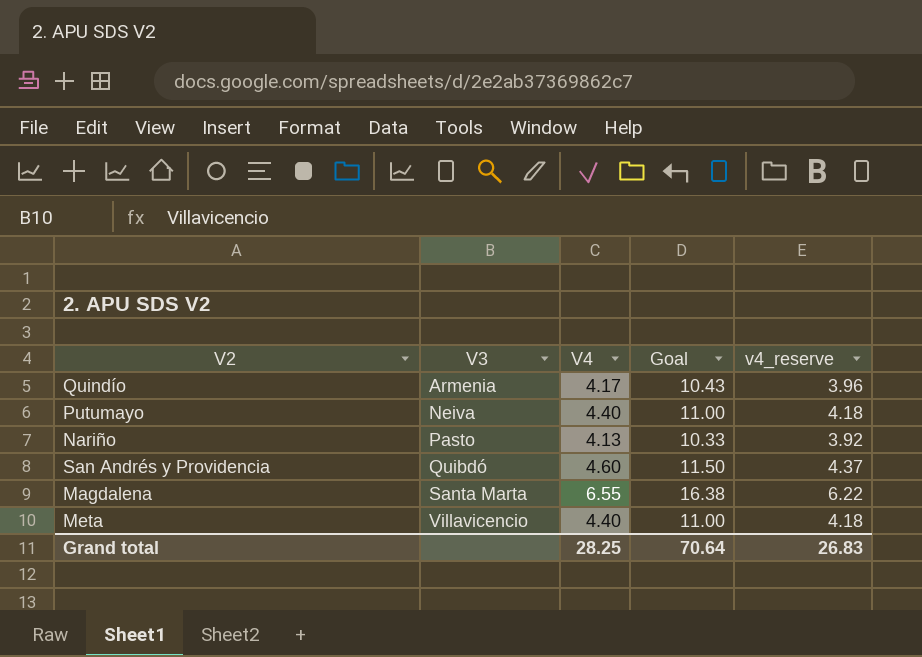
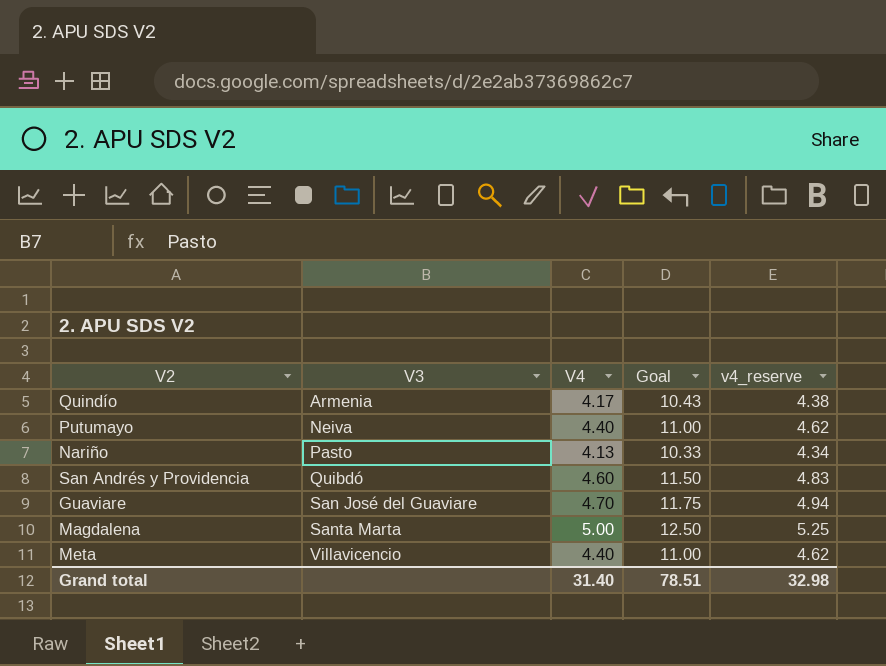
column v4_reserve | formula: [V4] * 0.95 -> [V4] * 1.05
row Guaviare: none -> San José del Guaviare | 4.70 | 11.75 | 4.94
Magdalena | V4: 6.55 -> 5.00
Magdalena | Goal: 16.38 -> 12.50
Grand total | V4: 28.25 -> 31.40
Grand total | Goal: 70.64 -> 78.51
Grand total | v4_reserve: 26.83 -> 32.98

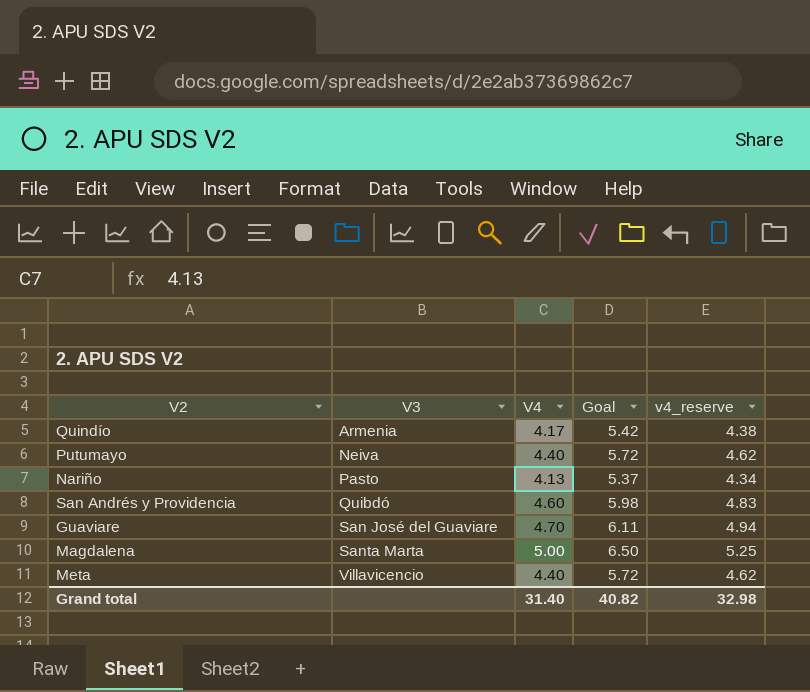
column Goal | formula: [V4] * 2.5 -> [V4] * 1.3
Grand total | Goal: 78.51 -> 40.82

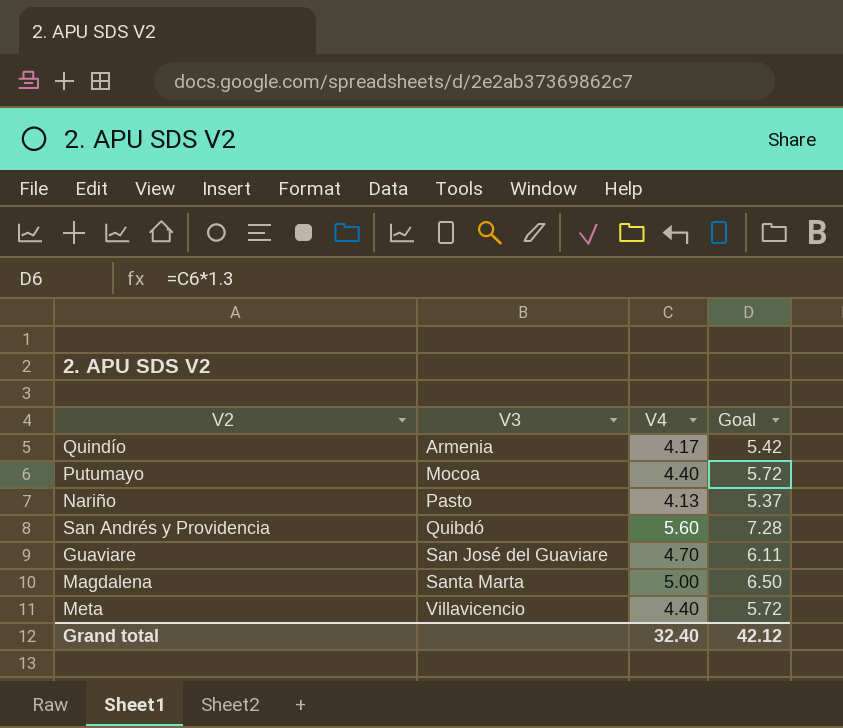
column v4_reserve | formula: [V4] * 1.05 -> none
Putumayo | V3: Neiva -> Mocoa
San Andrés y Providencia | V4: 4.60 -> 5.60
San Andrés y Providencia | Goal: 5.98 -> 7.28
Grand total | V4: 31.40 -> 32.40
Grand total | Goal: 40.82 -> 42.12

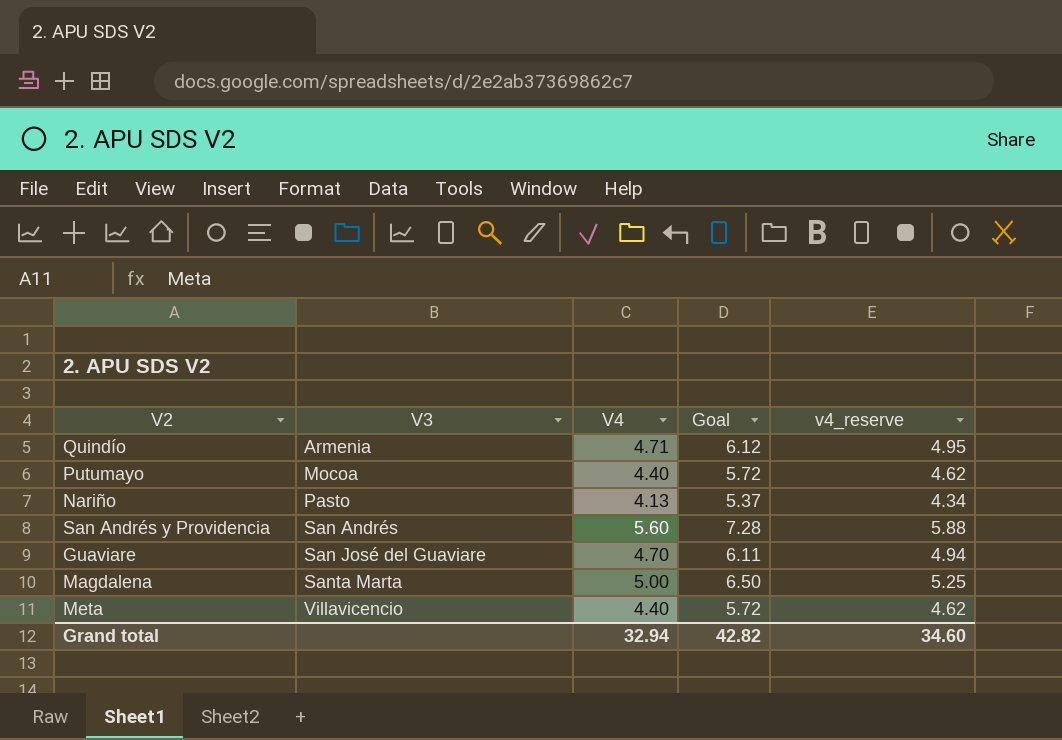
column v4_reserve | formula: none -> [V4] * 1.05
Quindío | V4: 4.17 -> 4.71
Quindío | Goal: 5.42 -> 6.12
San Andrés y Providencia | V3: Quibdó -> San Andrés
Grand total | V4: 32.40 -> 32.94
Grand total | Goal: 42.12 -> 42.82

